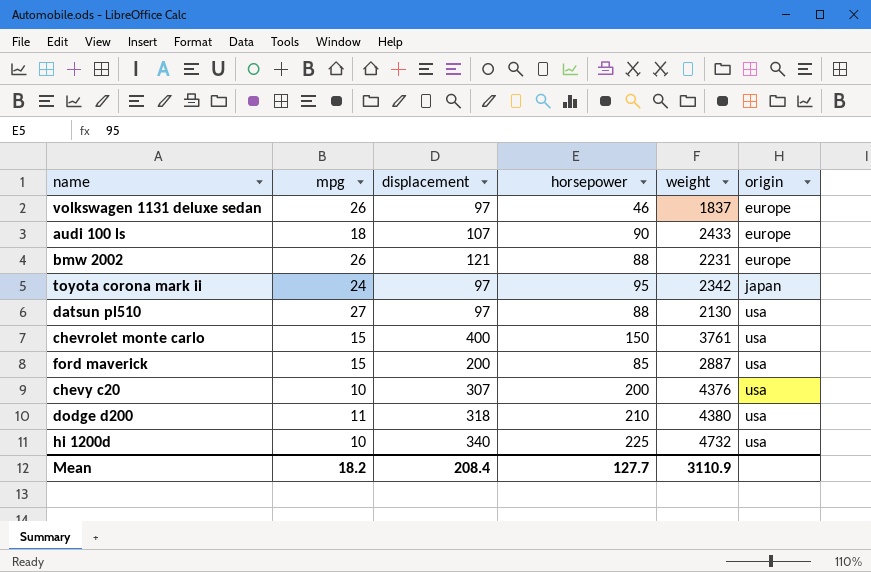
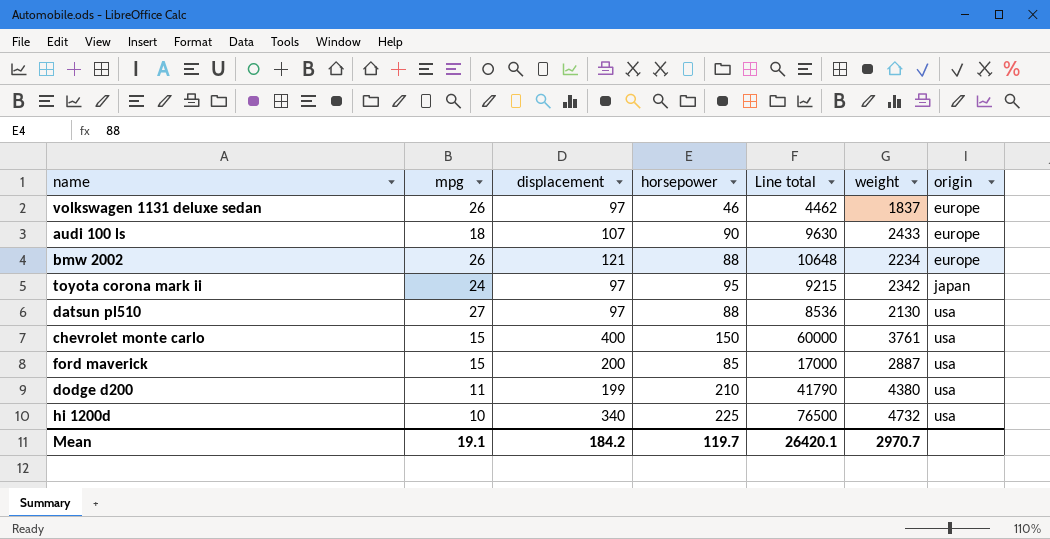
column Line total | formula: none -> [displacement] * [horsepower]
row chevy c20: 10 | 307 | 200 | 4376 | usa -> none
bmw 2002 | weight: 2231 -> 2234
dodge d200 | displacement: 318 -> 199
Mean | mpg: 18.2 -> 19.1
Mean | displacement: 208.4 -> 184.2
Mean | horsepower: 127.7 -> 119.7
Mean | weight: 3110.9 -> 2970.7

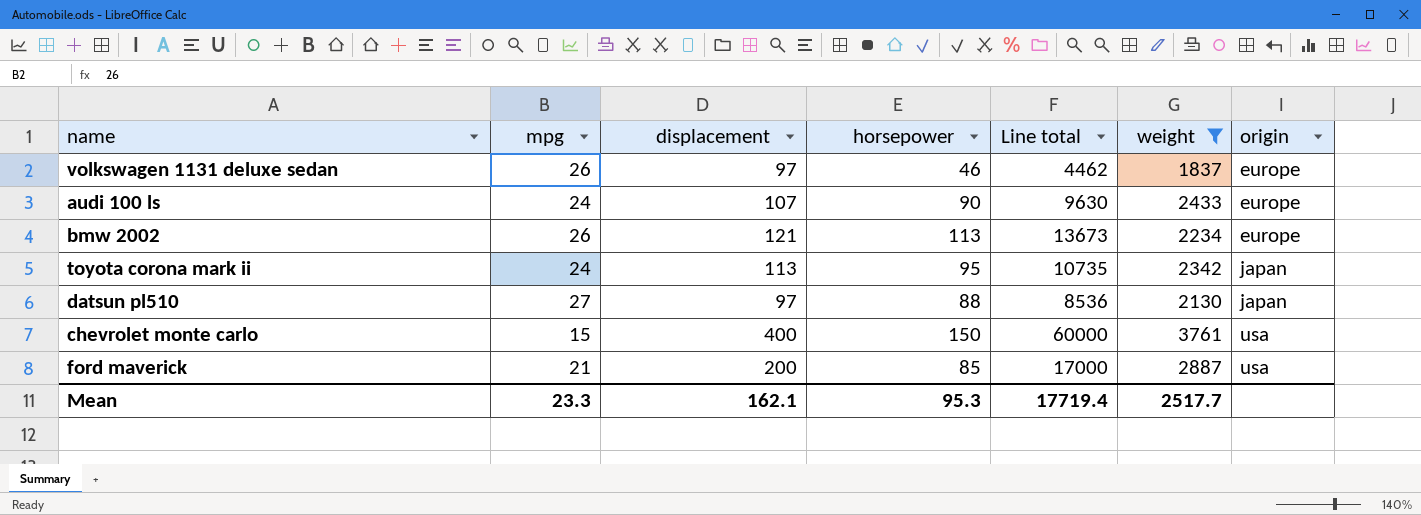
filter: none -> weight <= 3761
audi 100 ls | mpg: 18 -> 24
bmw 2002 | horsepower: 88 -> 113
bmw 2002 | Line total: 10648 -> 13673
toyota corona mark ii | displacement: 97 -> 113
toyota corona mark ii | Line total: 9215 -> 10735
datsun pl510 | origin: usa -> japan
ford maverick | mpg: 15 -> 21
Mean | mpg: 19.1 -> 23.3
Mean | displacement: 184.2 -> 162.1
Mean | horsepower: 119.7 -> 95.3
Mean | Line total: 26420.1 -> 17719.4
Mean | weight: 2970.7 -> 2517.7

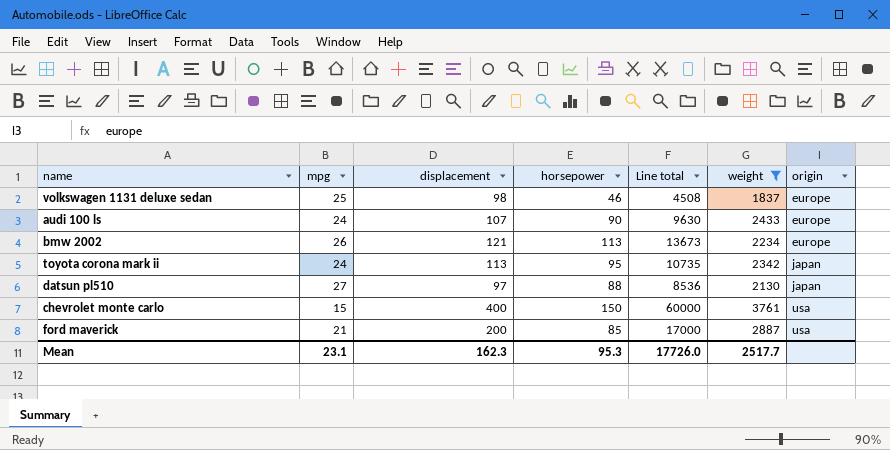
volkswagen 1131 deluxe sedan | mpg: 26 -> 25
volkswagen 1131 deluxe sedan | displacement: 97 -> 98
volkswagen 1131 deluxe sedan | Line total: 4462 -> 4508
Mean | mpg: 23.3 -> 23.1
Mean | displacement: 162.1 -> 162.3
Mean | Line total: 17719.4 -> 17726.0

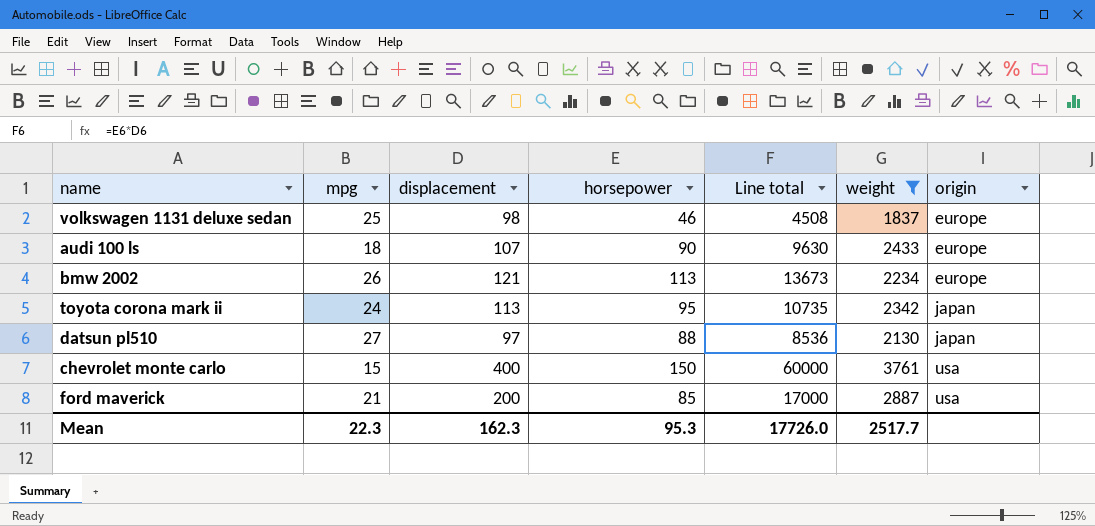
audi 100 ls | mpg: 24 -> 18
Mean | mpg: 23.1 -> 22.3

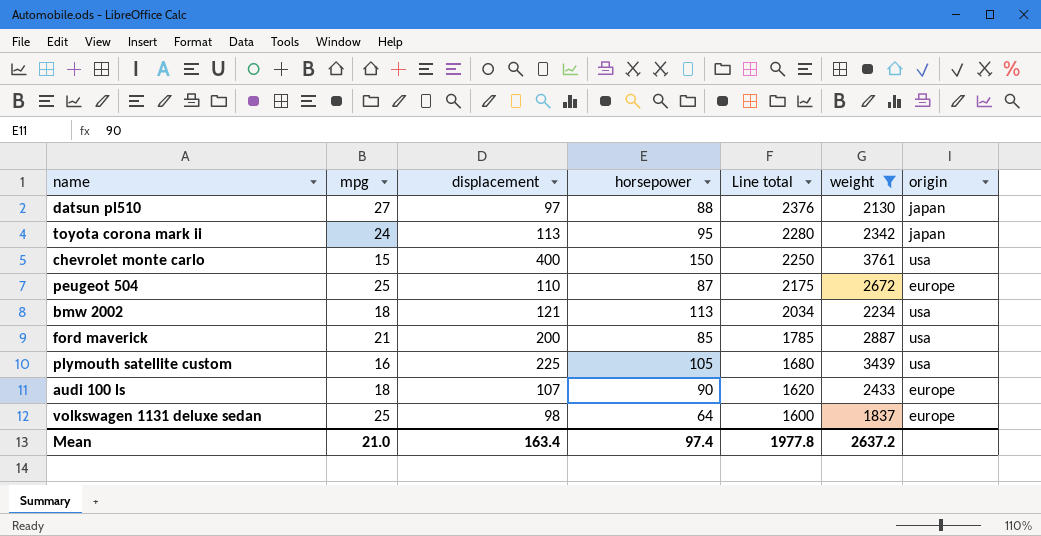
row order: origin ascending -> Line total descending
column Line total | formula: [displacement] * [horsepower] -> [mpg] * [horsepower]
row peugeot 504: none -> 25 | 110 | 87 | 2175 | 2672 | europe
bmw 2002 | mpg: 26 -> 18
bmw 2002 | origin: europe -> usa
row plymouth satellite custom: none -> 16 | 225 | 105 | 1680 | 3439 | usa
volkswagen 1131 deluxe sedan | horsepower: 46 -> 64
Mean | mpg: 22.3 -> 21.0
Mean | displacement: 162.3 -> 163.4
Mean | horsepower: 95.3 -> 97.4
Mean | Line total: 17726.0 -> 1977.8
Mean | weight: 2517.7 -> 2637.2

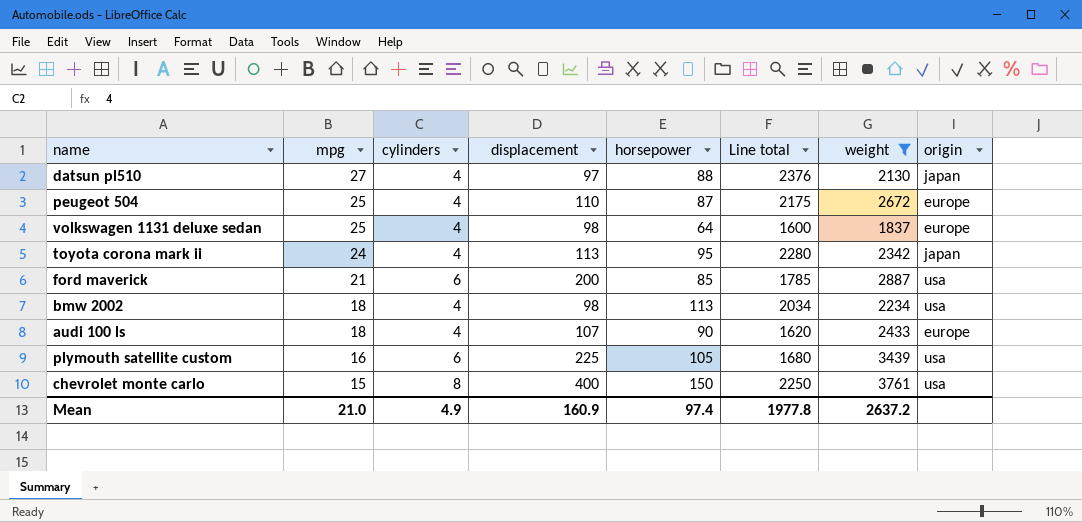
row order: Line total descending -> mpg descending
column cylinders | position: none -> 3
bmw 2002 | displacement: 121 -> 98
Mean | displacement: 163.4 -> 160.9

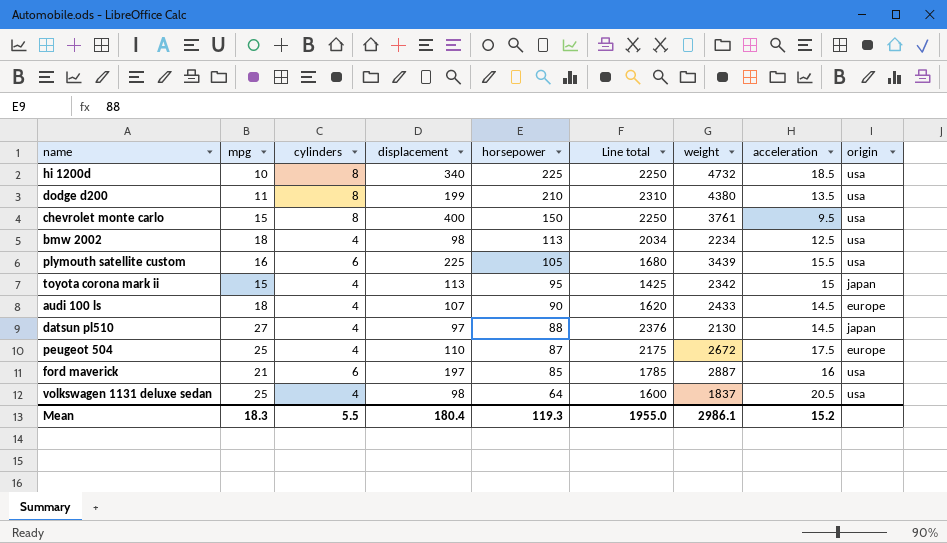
filter: weight <= 3761 -> none
row order: mpg descending -> horsepower descending
column acceleration | position: none -> 8
toyota corona mark ii | mpg: 24 -> 15
toyota corona mark ii | Line total: 2280 -> 1425
ford maverick | displacement: 200 -> 197
volkswagen 1131 deluxe sedan | origin: europe -> usa
Mean | mpg: 21.0 -> 18.3
Mean | cylinders: 4.9 -> 5.5
Mean | displacement: 160.9 -> 180.4
Mean | horsepower: 97.4 -> 119.3
Mean | Line total: 1977.8 -> 1955.0
Mean | weight: 2637.2 -> 2986.1

